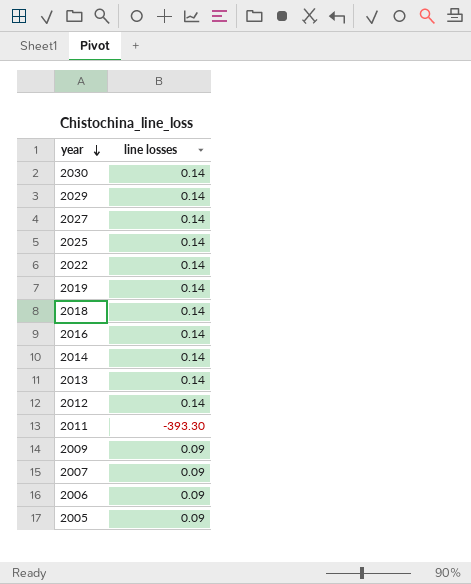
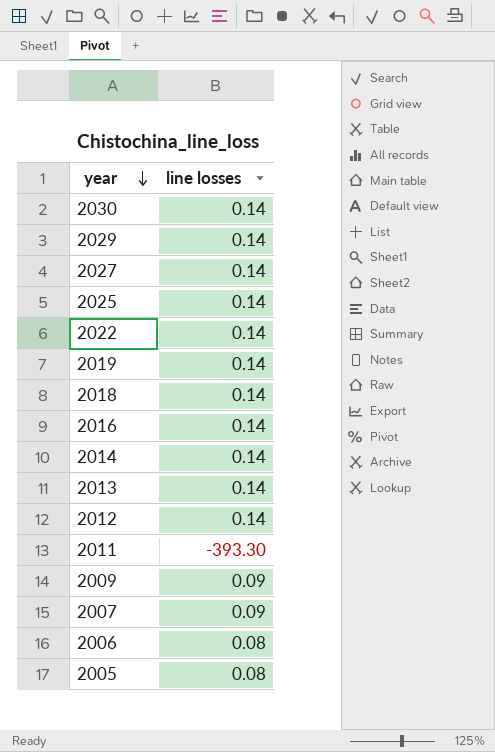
2006 | line losses: 0.09 -> 0.08
2005 | line losses: 0.09 -> 0.08

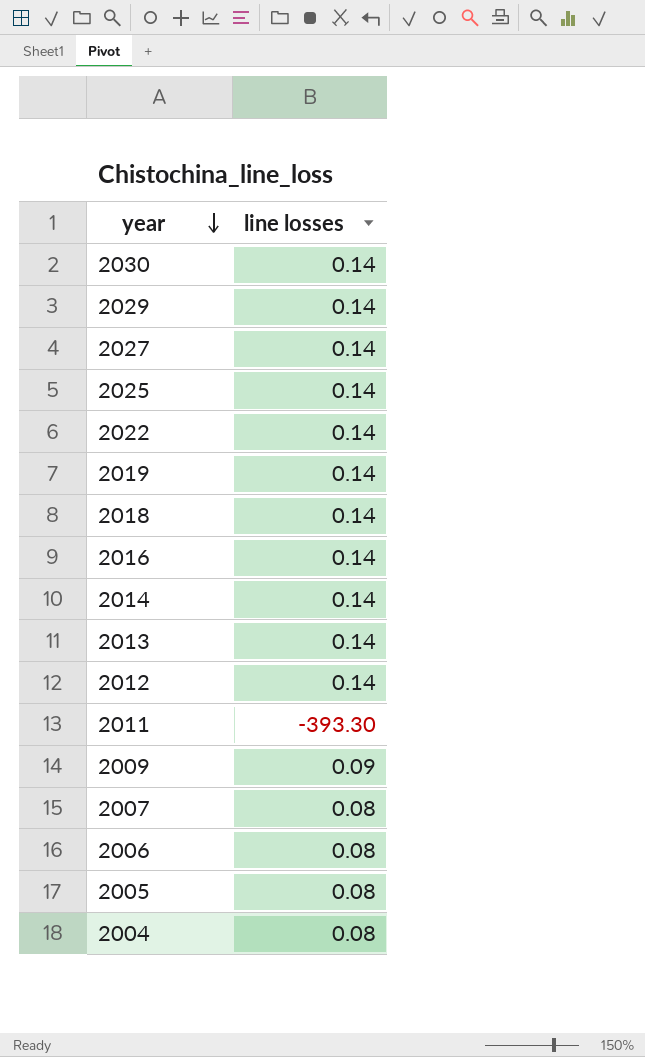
2007 | line losses: 0.09 -> 0.08
row 2004: none -> 0.08

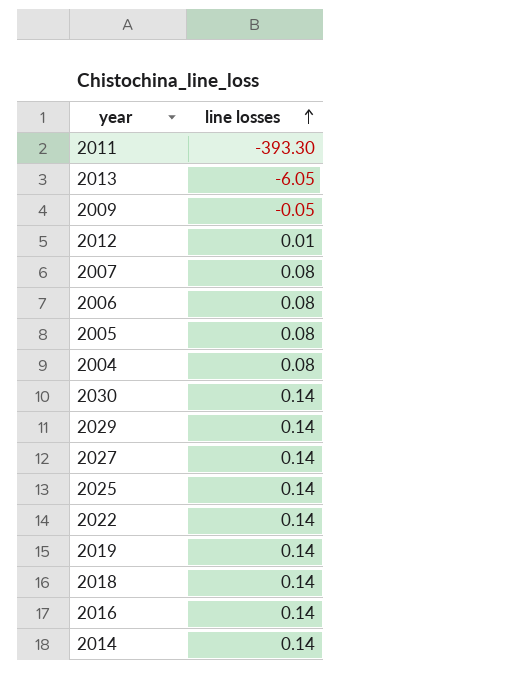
row order: year descending -> line losses ascending
2013 | line losses: 0.14 -> -6.05
2009 | line losses: 0.09 -> -0.05
2012 | line losses: 0.14 -> 0.01

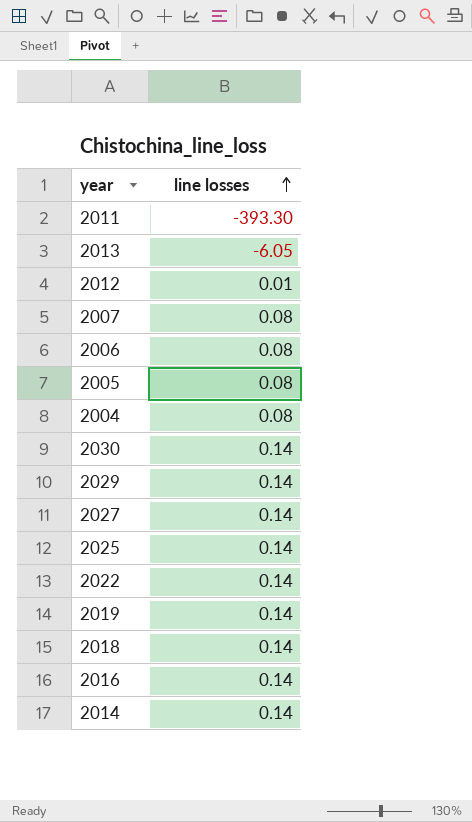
row 2009: -0.05 -> none

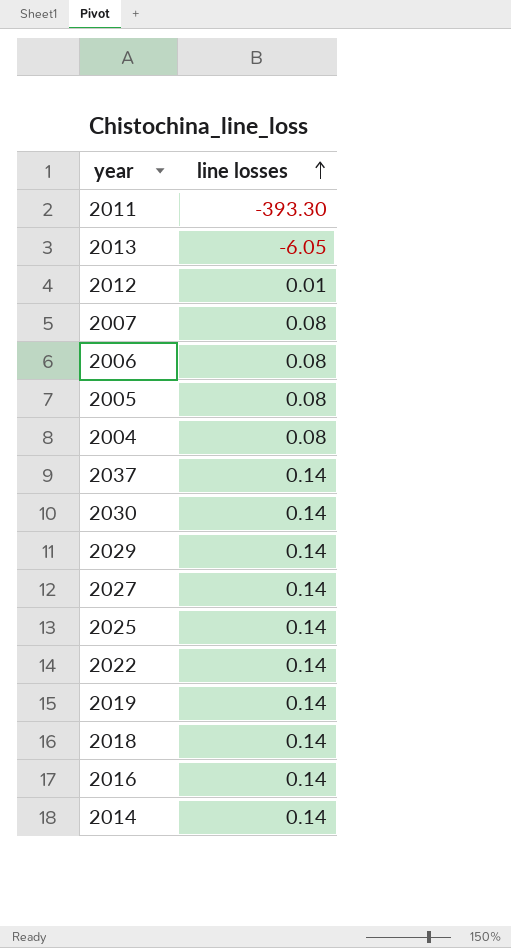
row 2037: none -> 0.14

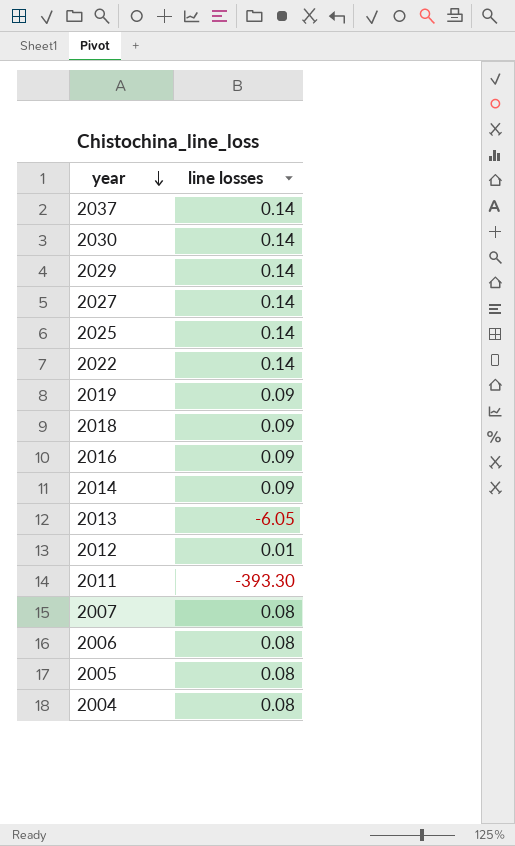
row order: line losses ascending -> year descending
2019 | line losses: 0.14 -> 0.09
2018 | line losses: 0.14 -> 0.09
2016 | line losses: 0.14 -> 0.09
2014 | line losses: 0.14 -> 0.09

